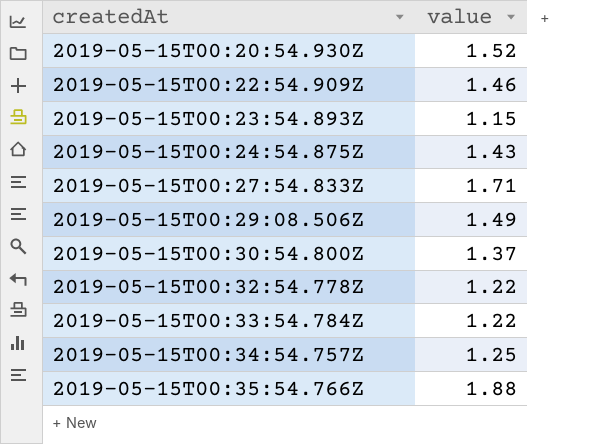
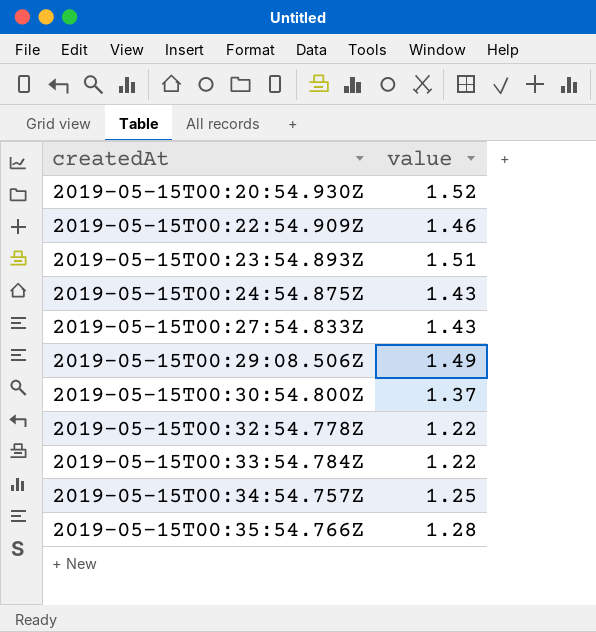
2019-05-15T00:23:54.893Z | value: 1.15 -> 1.51
2019-05-15T00:27:54.833Z | value: 1.71 -> 1.43
2019-05-15T00:35:54.766Z | value: 1.88 -> 1.28

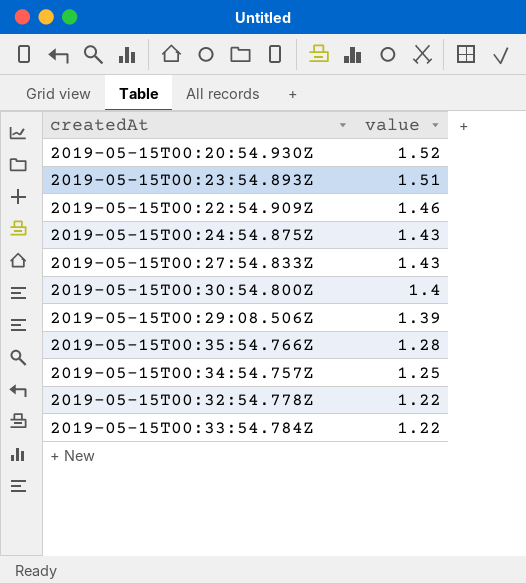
row order: createdAt ascending -> value descending
2019-05-15T00:30:54.800Z | value: 1.37 -> 1.4
2019-05-15T00:29:08.506Z | value: 1.49 -> 1.39

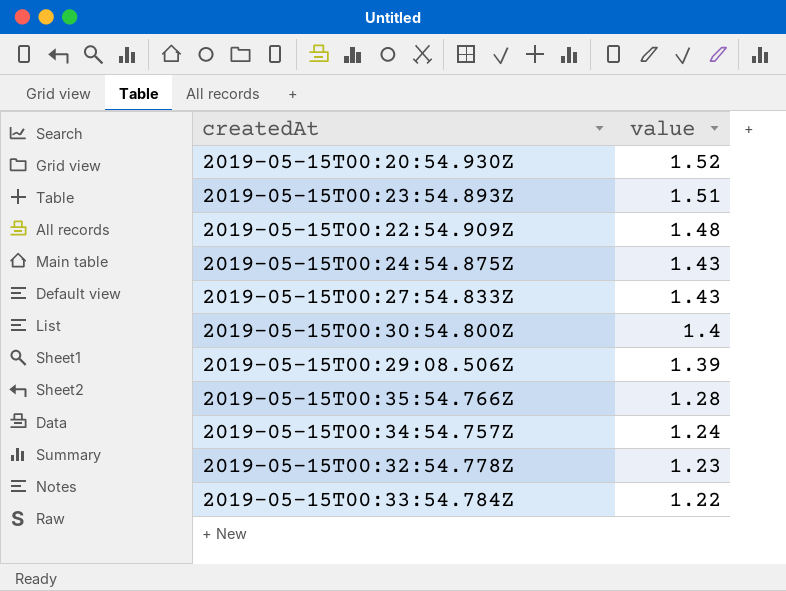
2019-05-15T00:22:54.909Z | value: 1.46 -> 1.48
2019-05-15T00:34:54.757Z | value: 1.25 -> 1.24
2019-05-15T00:32:54.778Z | value: 1.22 -> 1.23

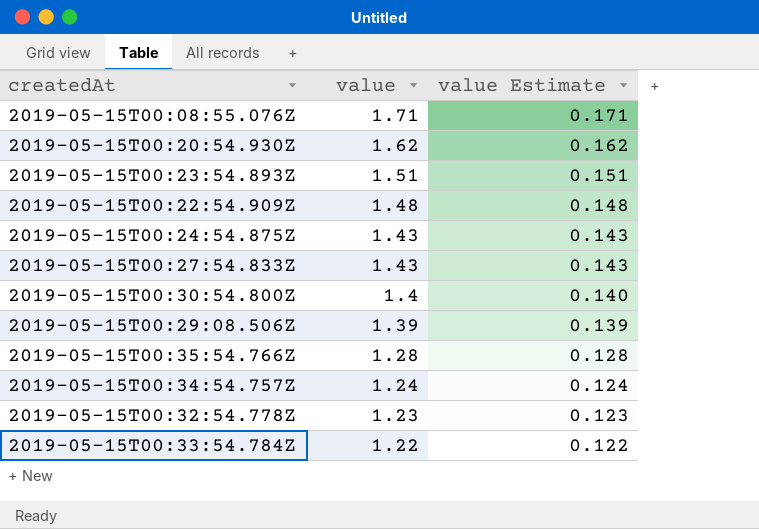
column value Estimate | formula: none -> [value] * 0.1
row 2019-05-15T00:08:55.076Z: none -> 1.71 | 0.171
2019-05-15T00:20:54.930Z | value: 1.52 -> 1.62

